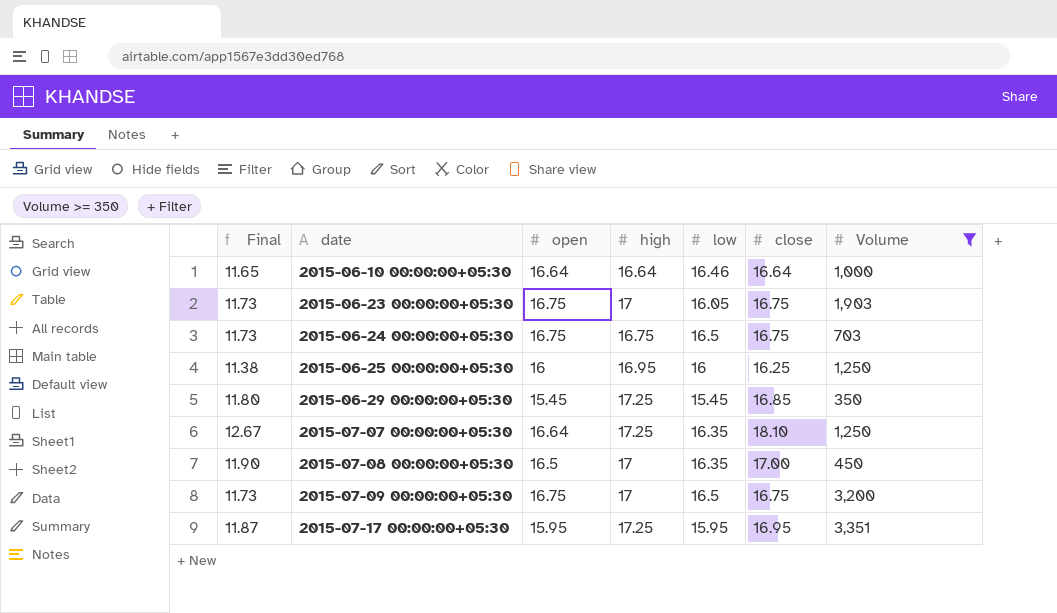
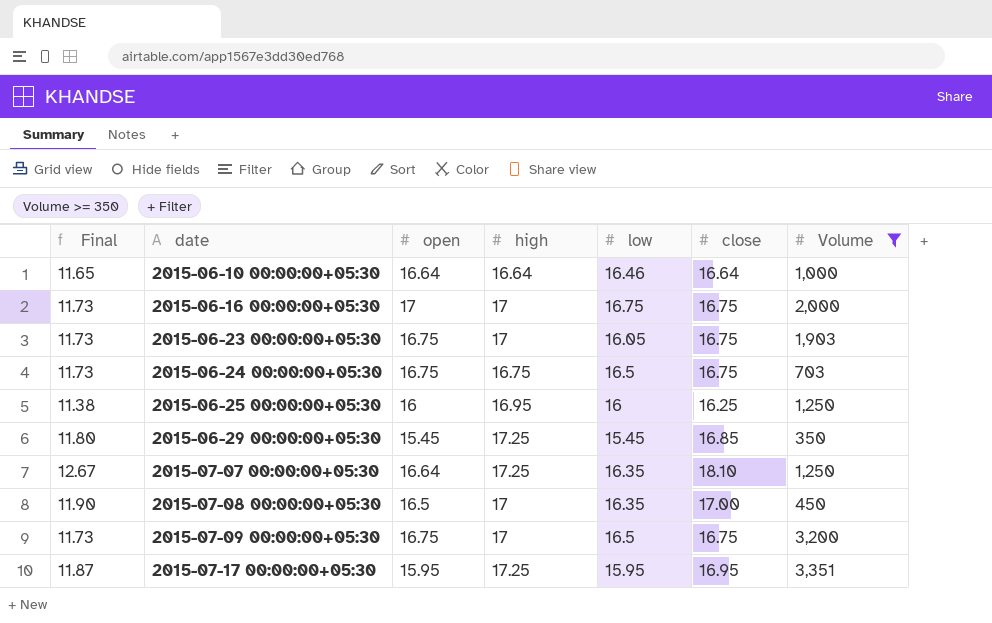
row 2015-06-16 00:00:00+05:30: none -> 11.73 | 17 | 17 | 16.75 | 16.75 | 2,000

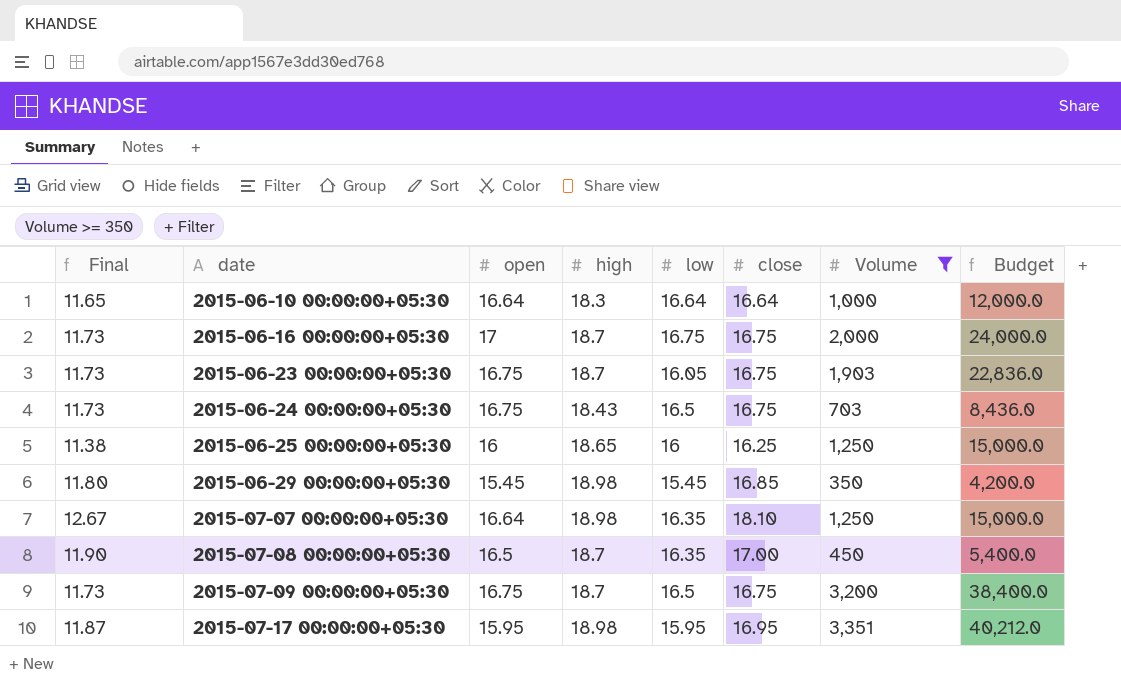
column Budget | formula: none -> [Volume] * 12
2015-06-10 00:00:00+05:30 | high: 16.64 -> 18.3
2015-06-10 00:00:00+05:30 | low: 16.46 -> 16.64
2015-06-16 00:00:00+05:30 | high: 17 -> 18.7
2015-06-23 00:00:00+05:30 | high: 17 -> 18.7
2015-06-24 00:00:00+05:30 | high: 16.75 -> 18.43
2015-06-25 00:00:00+05:30 | high: 16.95 -> 18.65
2015-06-29 00:00:00+05:30 | high: 17.25 -> 18.98
2015-07-07 00:00:00+05:30 | high: 17.25 -> 18.98
2015-07-08 00:00:00+05:30 | high: 17 -> 18.7
2015-07-09 00:00:00+05:30 | high: 17 -> 18.7
2015-07-17 00:00:00+05:30 | high: 17.25 -> 18.98

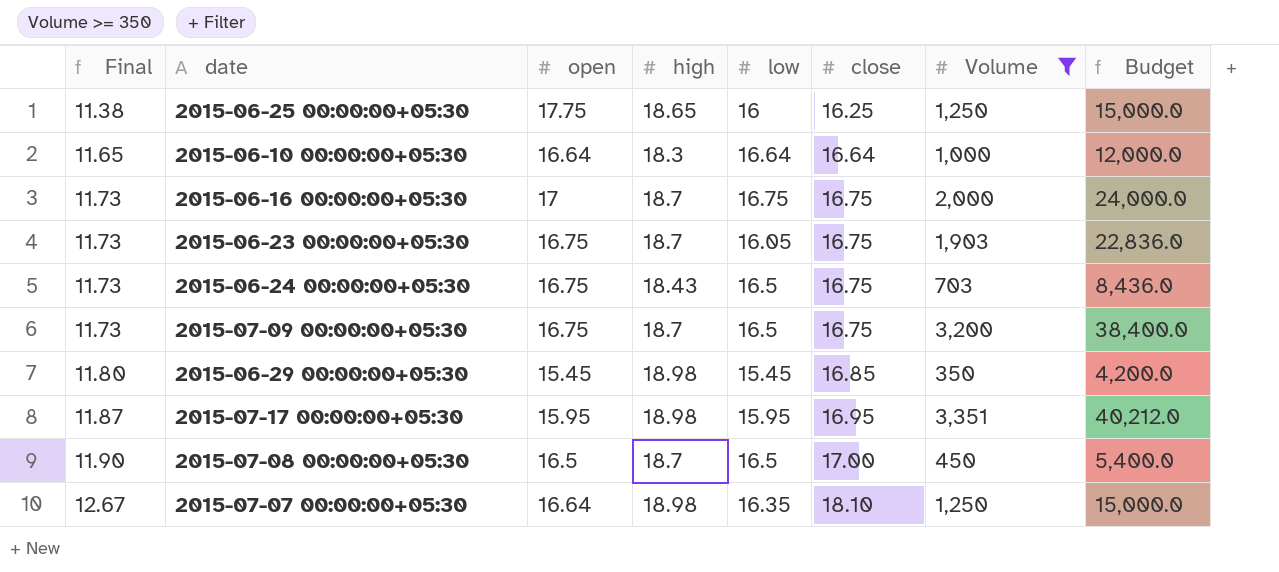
row order: date ascending -> Final ascending
2015-06-25 00:00:00+05:30 | open: 16 -> 17.75
2015-07-08 00:00:00+05:30 | low: 16.35 -> 16.5

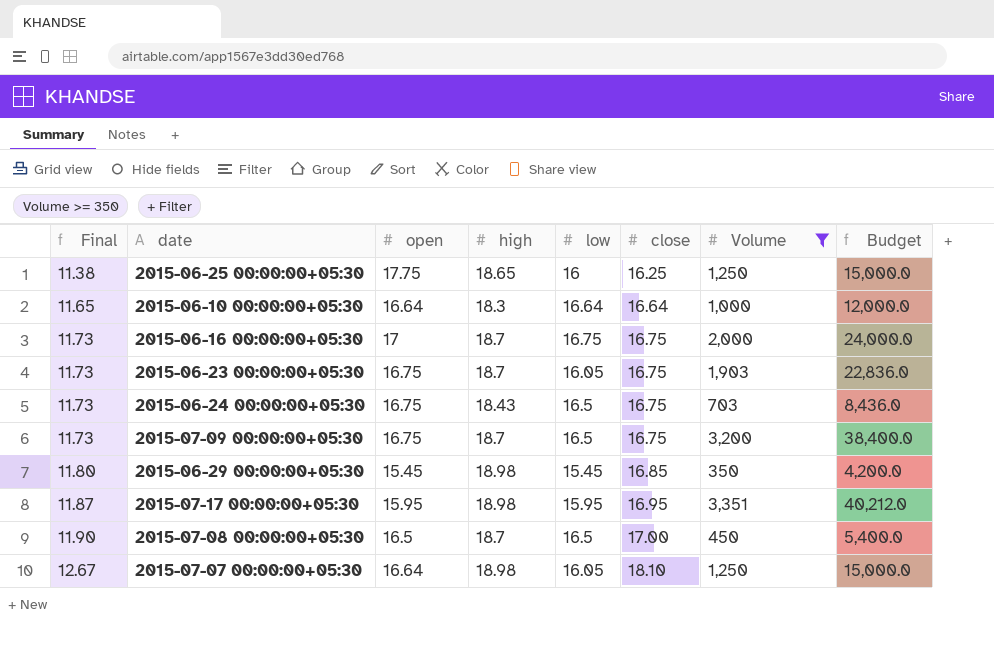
2015-07-07 00:00:00+05:30 | low: 16.35 -> 16.05

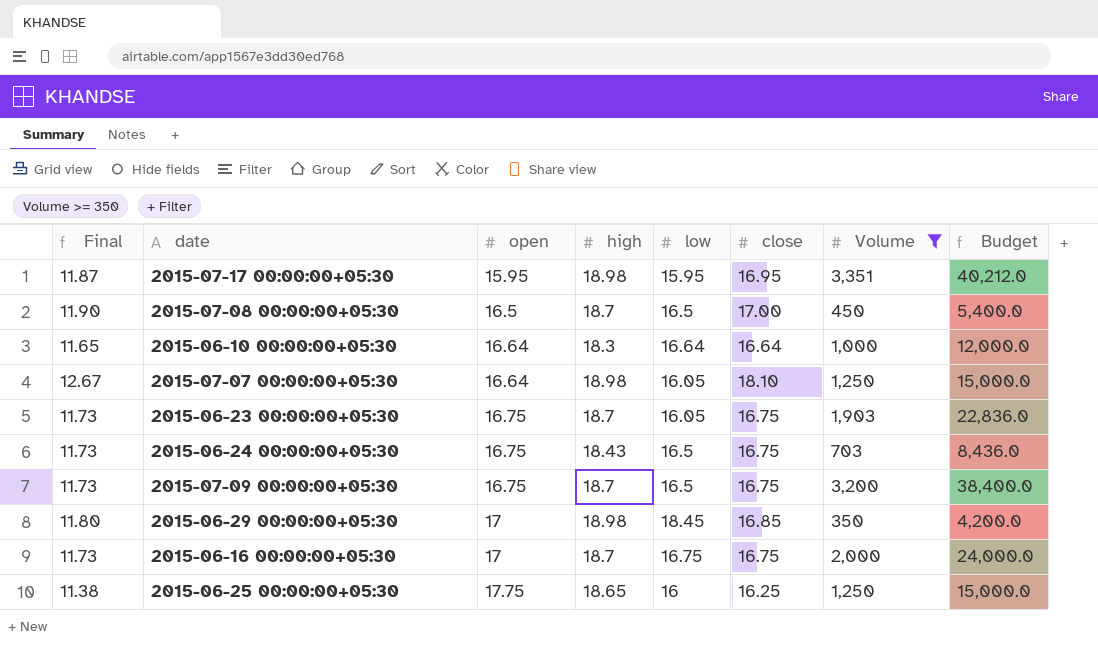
row order: Final ascending -> open ascending
2015-06-29 00:00:00+05:30 | open: 15.45 -> 17
2015-06-29 00:00:00+05:30 | low: 15.45 -> 18.45

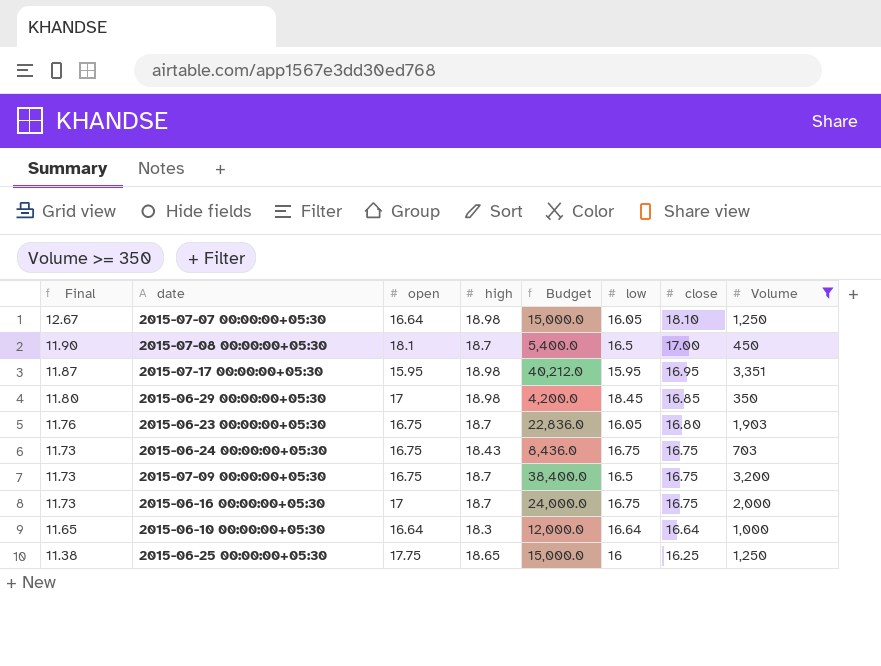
row order: open ascending -> Final descending
column Budget | position: 8 -> 5
2015-07-08 00:00:00+05:30 | open: 16.5 -> 18.1
2015-06-23 00:00:00+05:30 | Final: 11.73 -> 11.76
2015-06-23 00:00:00+05:30 | close: 16.75 -> 16.80
2015-06-24 00:00:00+05:30 | low: 16.5 -> 16.75

